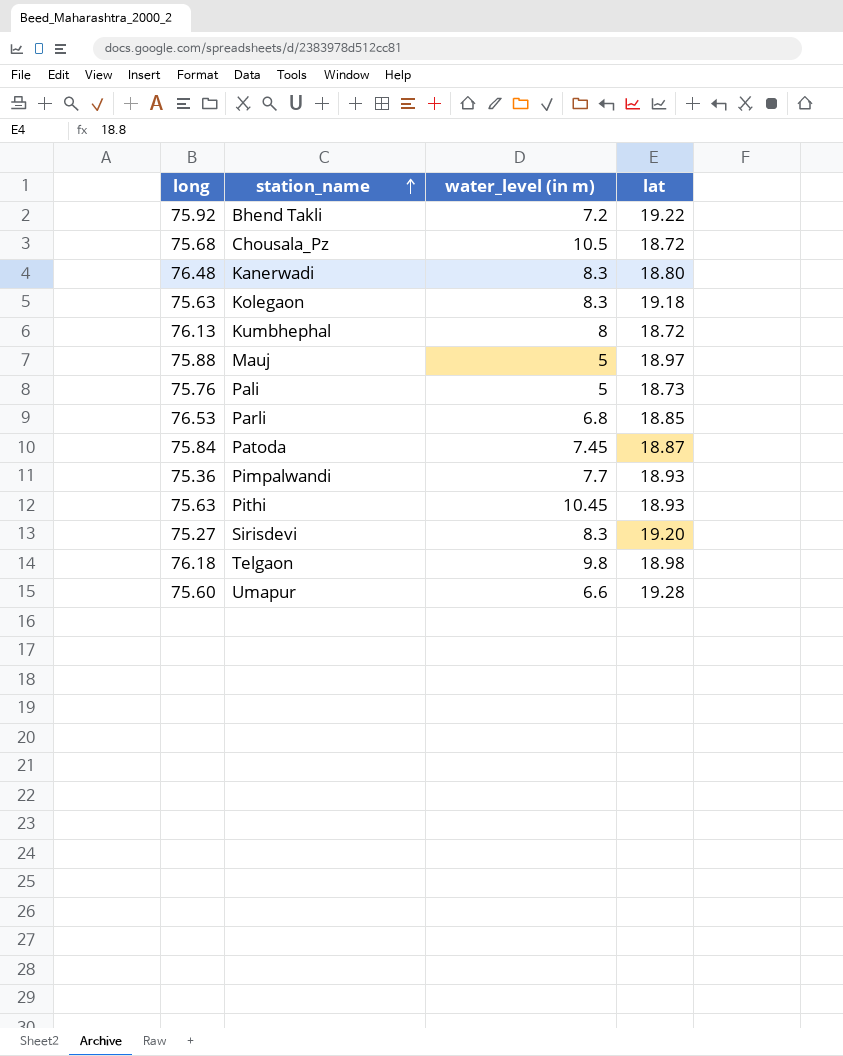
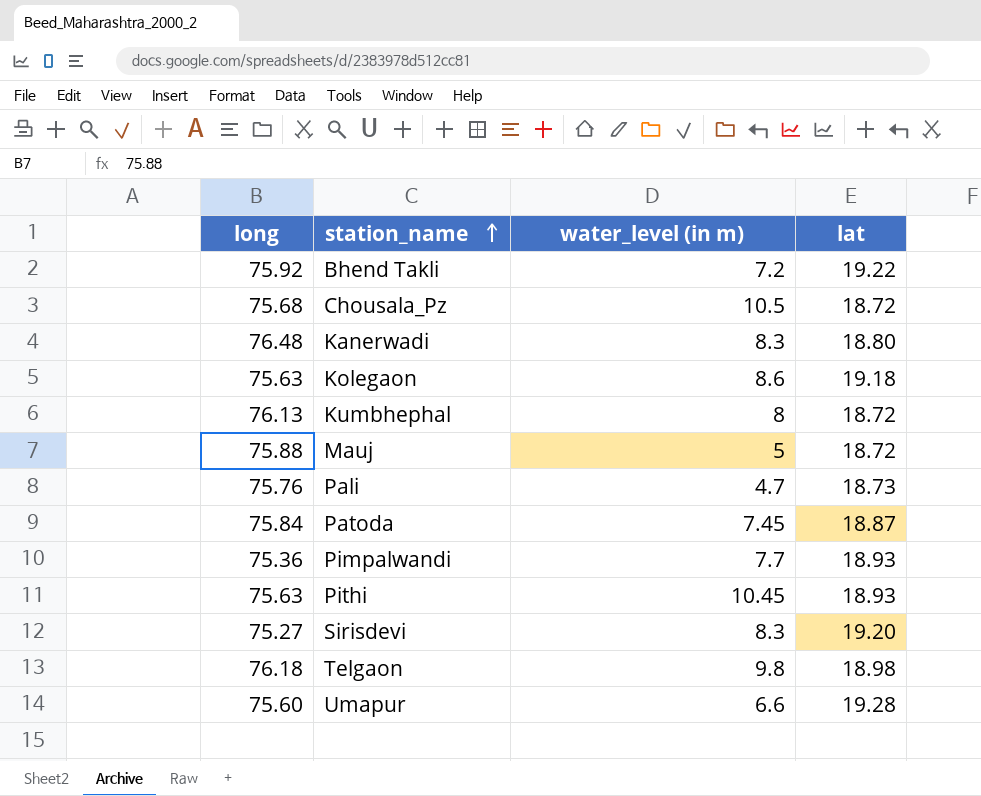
row Parli: 76.53 | 6.8 | 18.85 -> none
Kolegaon | water_level (in m): 8.3 -> 8.6
Mauj | lat: 18.97 -> 18.72
Pali | water_level (in m): 5 -> 4.7

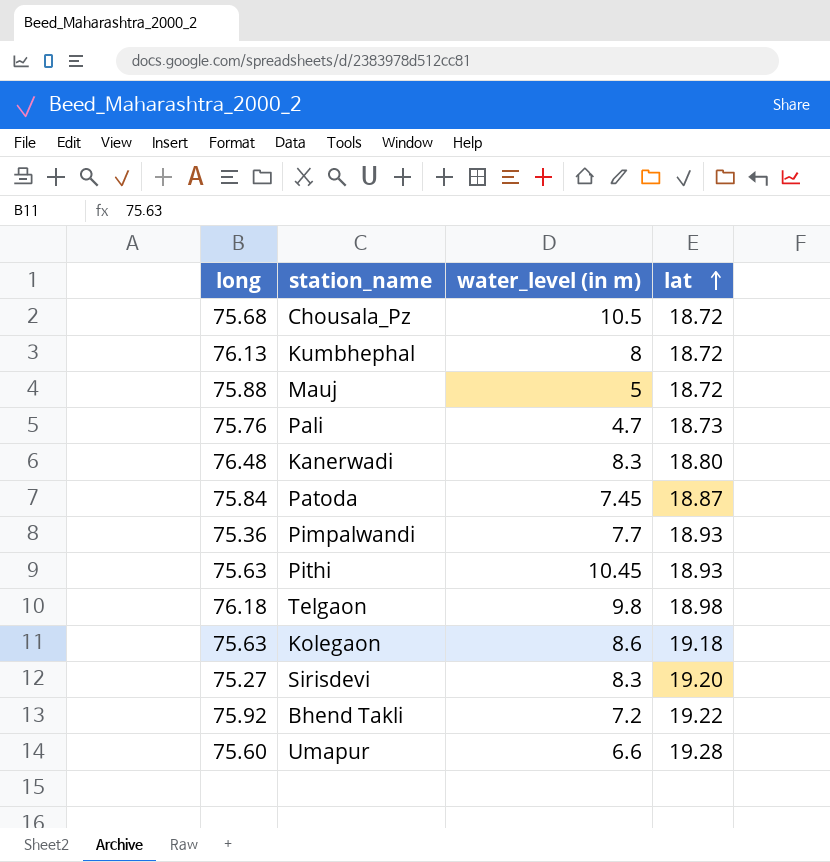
row order: station_name ascending -> lat ascending

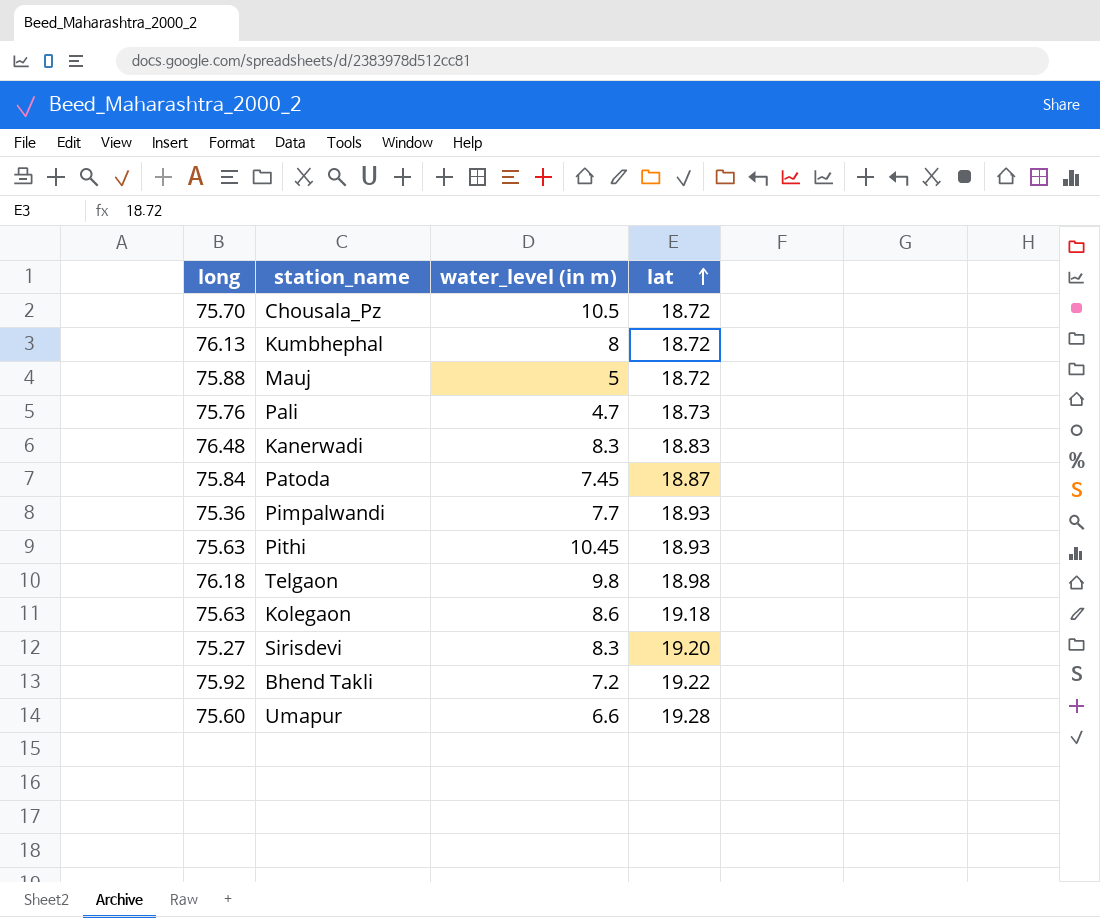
Chousala_Pz | long: 75.68 -> 75.70
Kanerwadi | lat: 18.80 -> 18.83

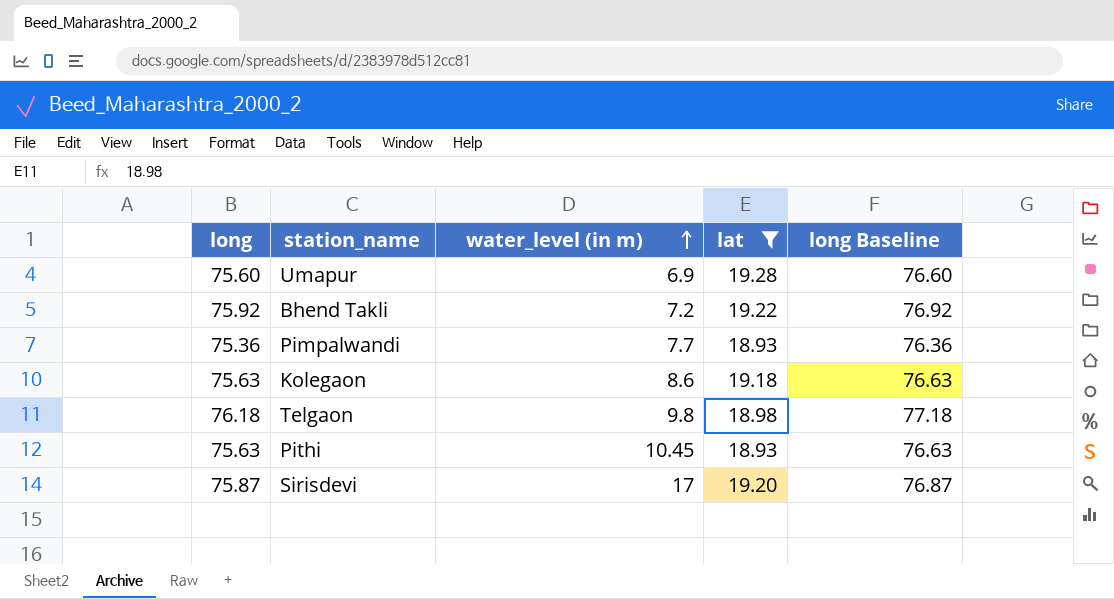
filter: none -> lat >= 18.93
row order: lat ascending -> water_level (in m) ascending
column long Baseline | formula: none -> [long] + 1
Umapur | water_level (in m): 6.6 -> 6.9
Sirisdevi | long: 75.27 -> 75.87
Sirisdevi | water_level (in m): 8.3 -> 17

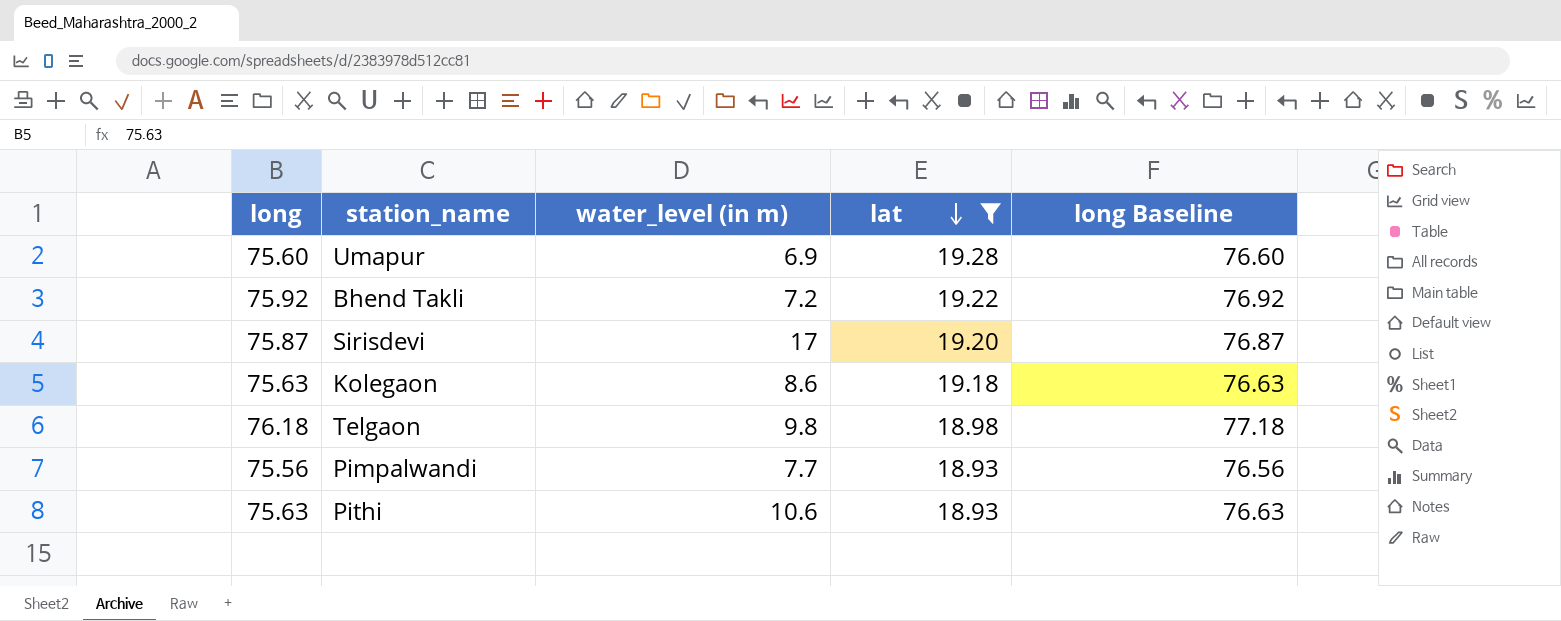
row order: water_level (in m) ascending -> lat descending
Pimpalwandi | long: 75.36 -> 75.56
Pimpalwandi | long Baseline: 76.36 -> 76.56
Pithi | water_level (in m): 10.45 -> 10.6

